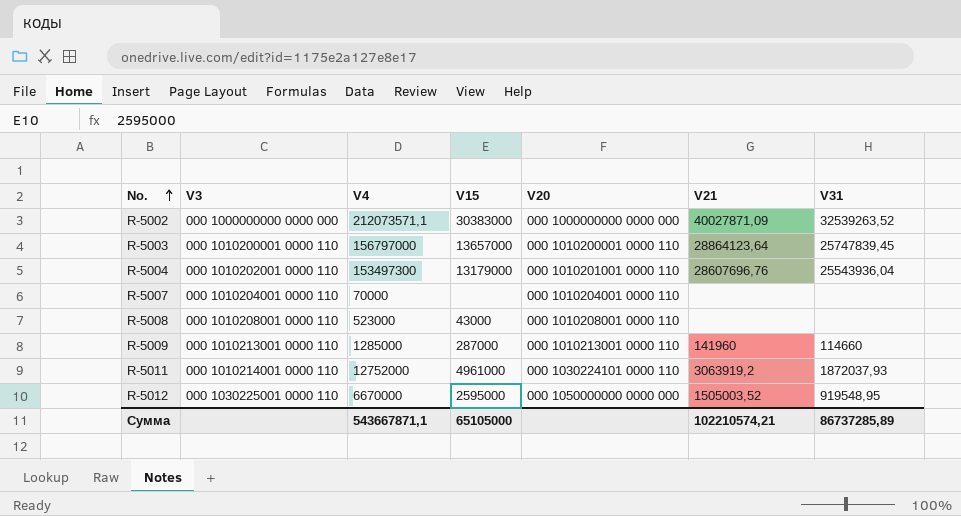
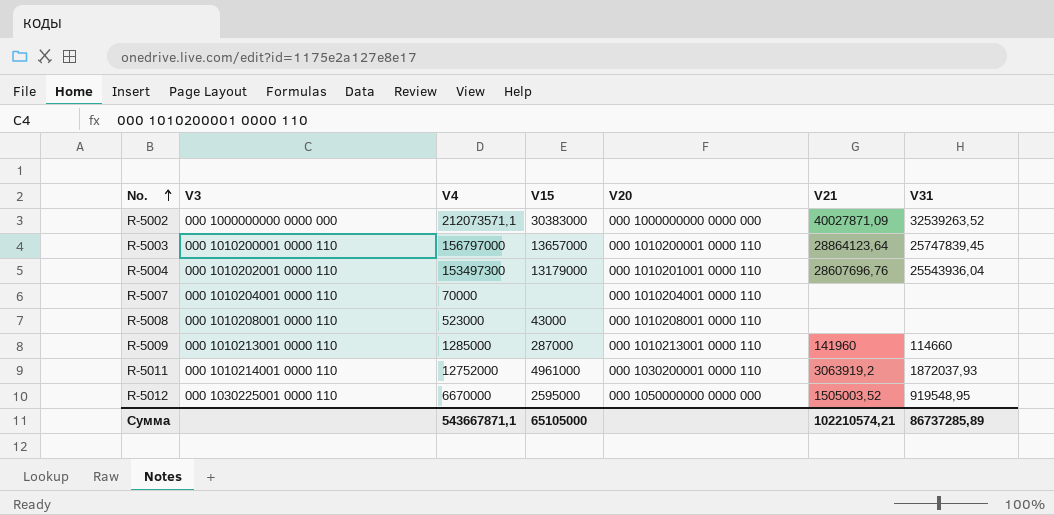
R-5011 | V20: 000 1030224101 0000 110 -> 000 1030200001 0000 110

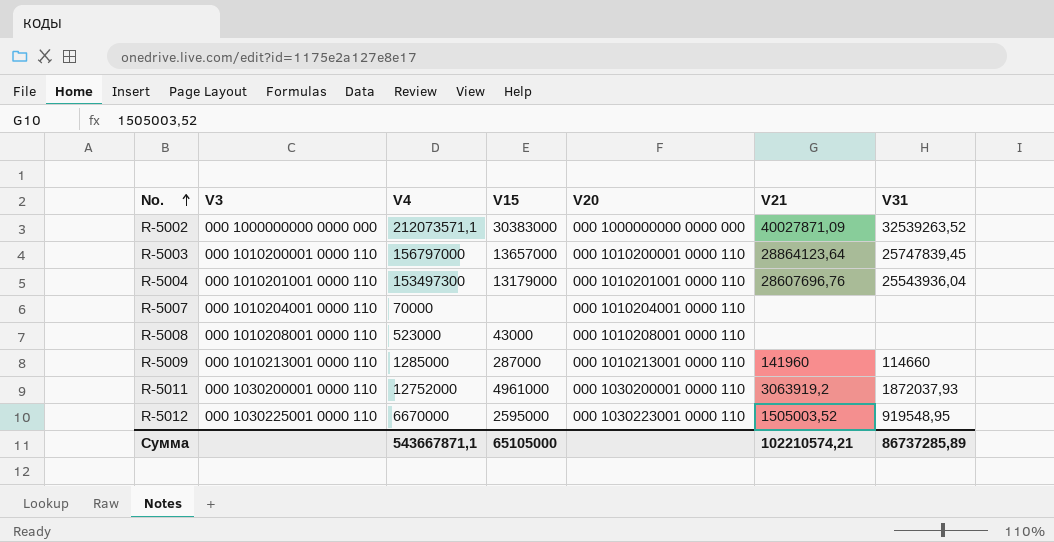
R-5004 | V3: 000 1010202001 0000 110 -> 000 1010201001 0000 110
R-5011 | V3: 000 1010214001 0000 110 -> 000 1030200001 0000 110
R-5012 | V20: 000 1050000000 0000 000 -> 000 1030223001 0000 110

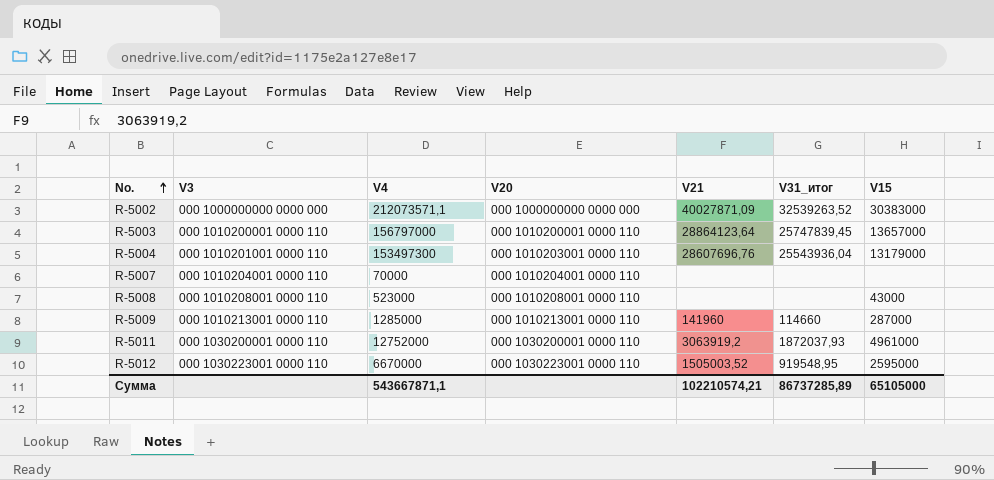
column name: V31 -> V31_итог
column V15 | position: 4 -> 7
R-5004 | V20: 000 1010201001 0000 110 -> 000 1010203001 0000 110
R-5012 | V3: 000 1030225001 0000 110 -> 000 1030223001 0000 110

